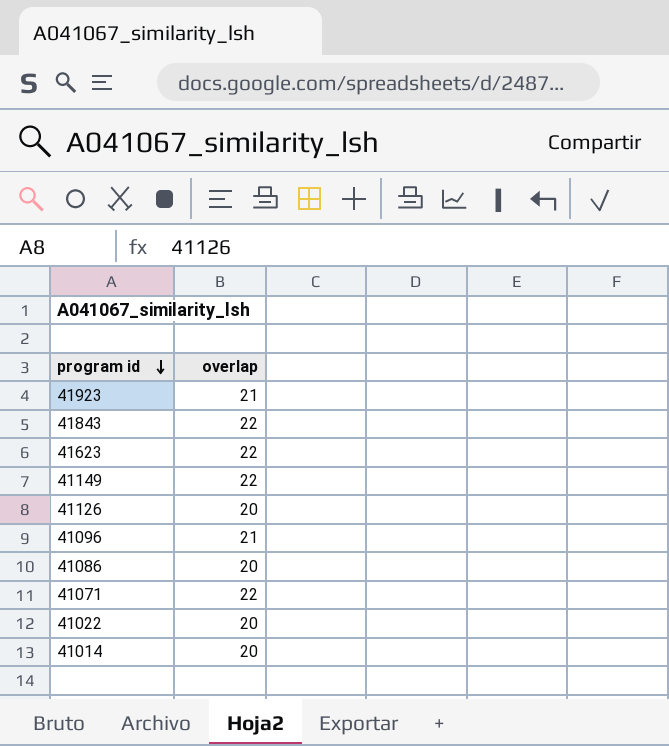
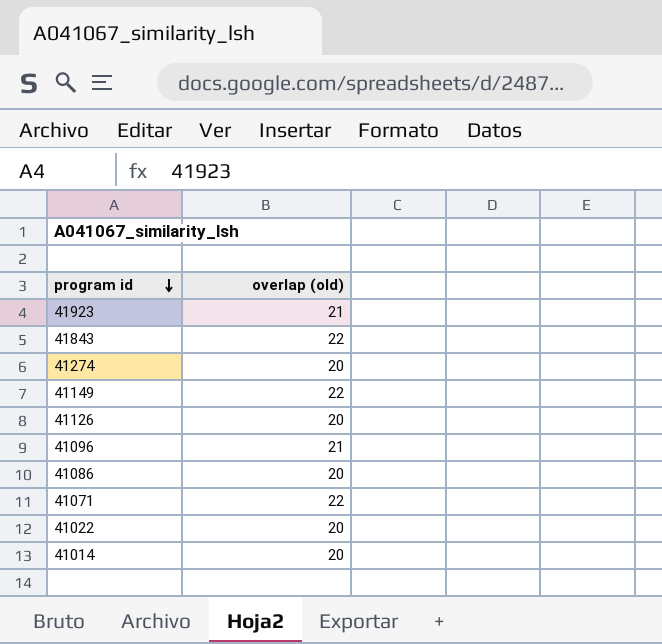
column name: overlap -> overlap (old)
row 41623: 22 -> none
row 41274: none -> 20

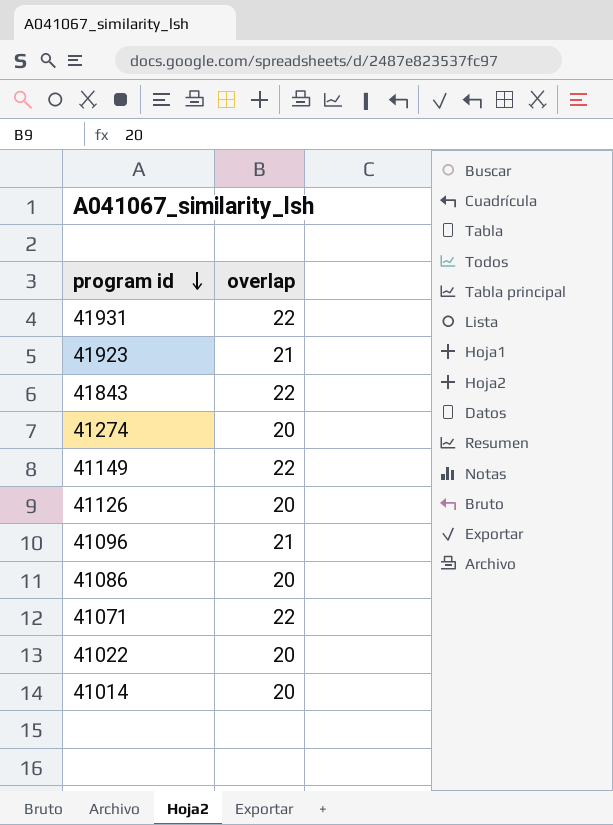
column name: overlap (old) -> overlap
row 41931: none -> 22

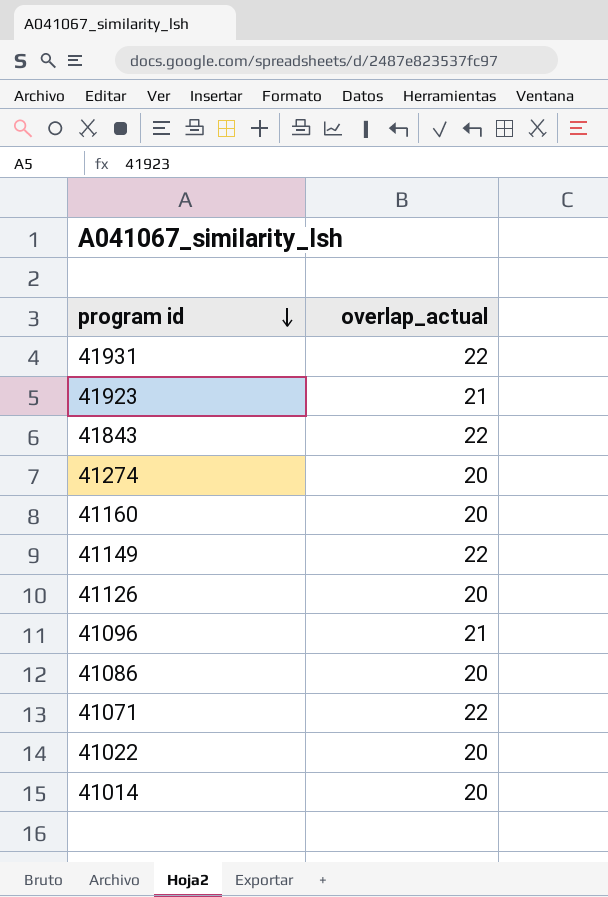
column name: overlap -> overlap_actual
row 41160: none -> 20

